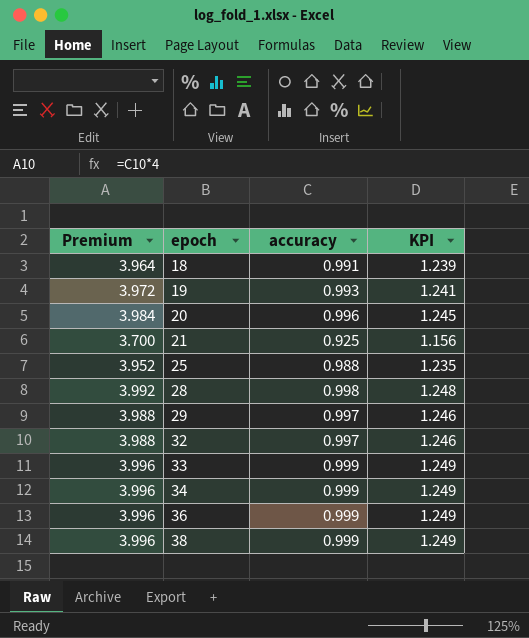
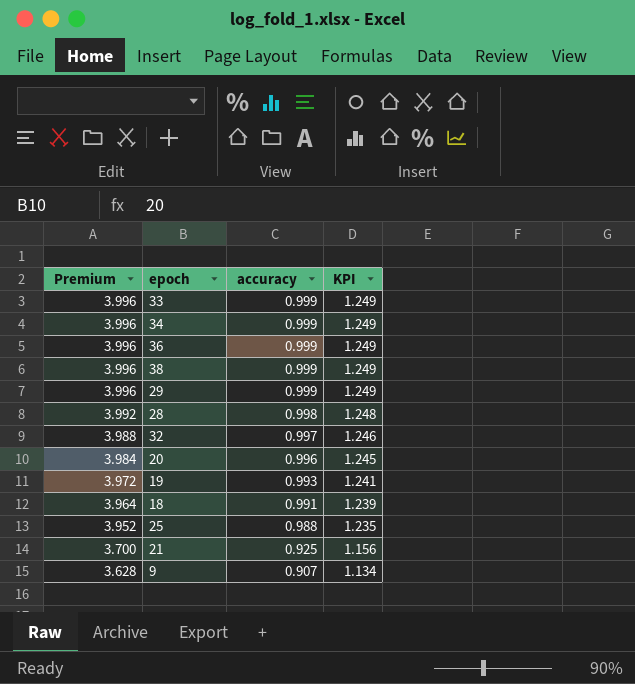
row order: epoch ascending -> Premium descending
29 | Premium: 3.988 -> 3.996
29 | accuracy: 0.997 -> 0.999
29 | KPI: 1.246 -> 1.249
row 9: none -> 3.628 | 0.907 | 1.134

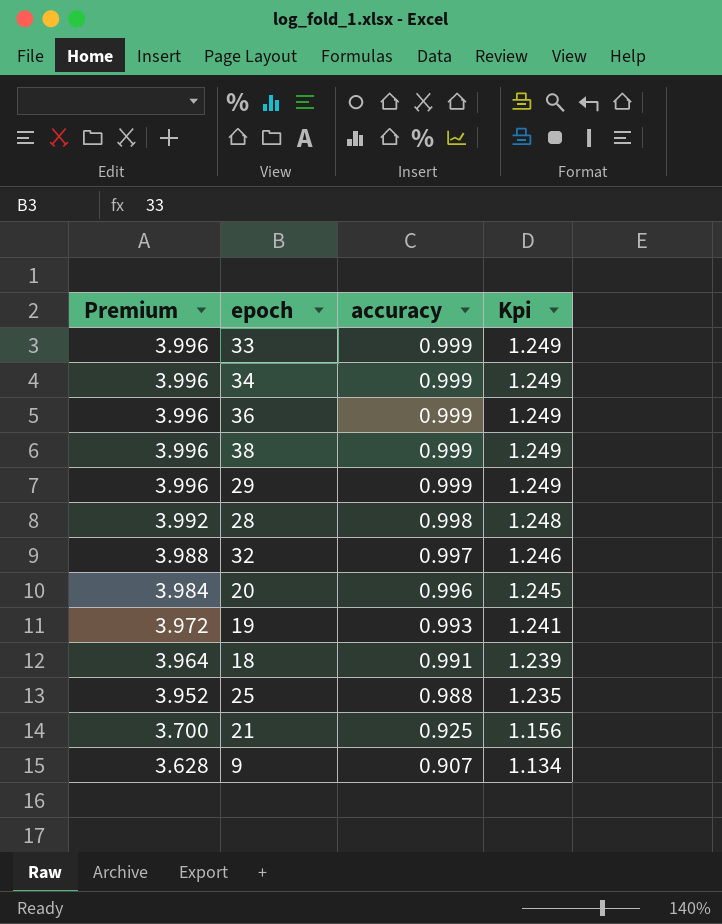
column name: KPI -> Kpi

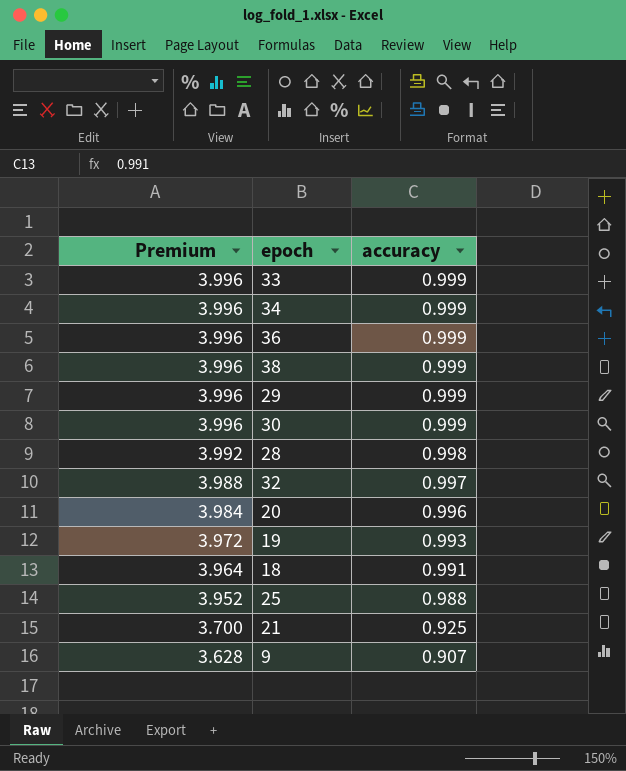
column Kpi | formula: [accuracy] * 1.25 -> none
row 30: none -> 3.996 | 0.999

